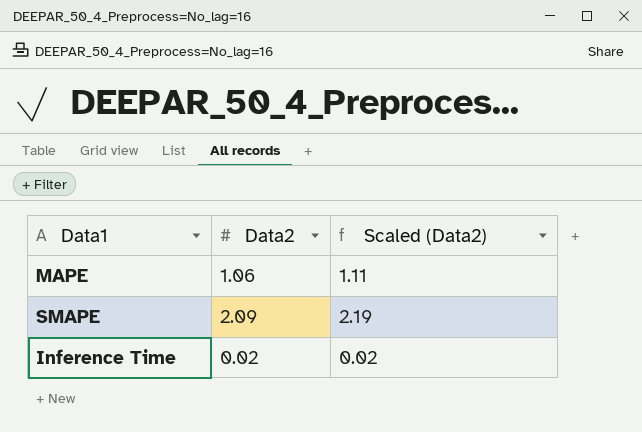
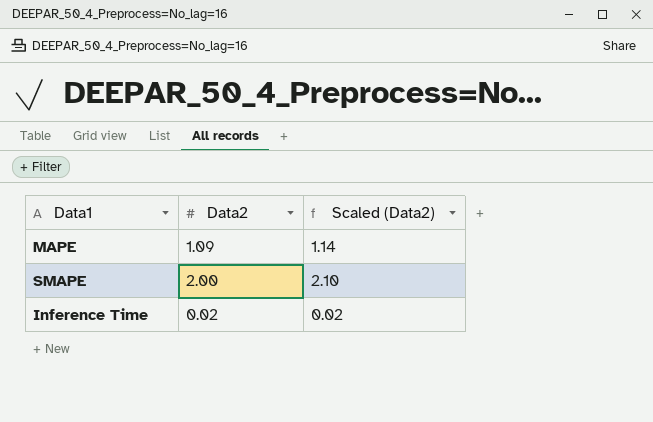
MAPE | Data2: 1.06 -> 1.09
MAPE | Scaled (Data2): 1.11 -> 1.14
SMAPE | Data2: 2.09 -> 2.00
SMAPE | Scaled (Data2): 2.19 -> 2.10

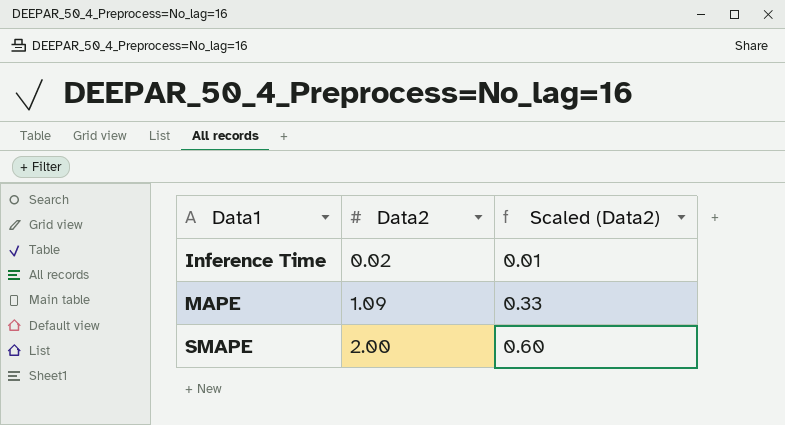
row order: none -> Data1 ascending
column Scaled (Data2) | formula: [Data2] * 1.05 -> [Data2] * 0.3

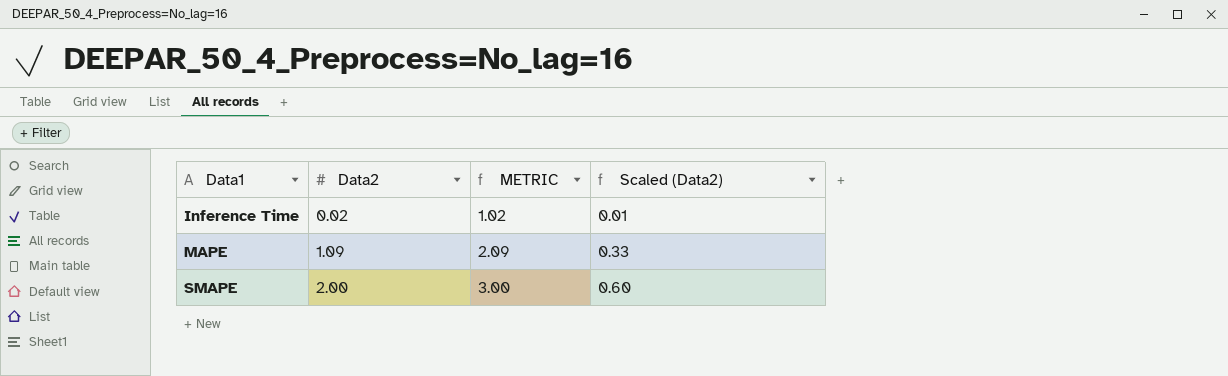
column METRIC | formula: none -> [Data2] + 1

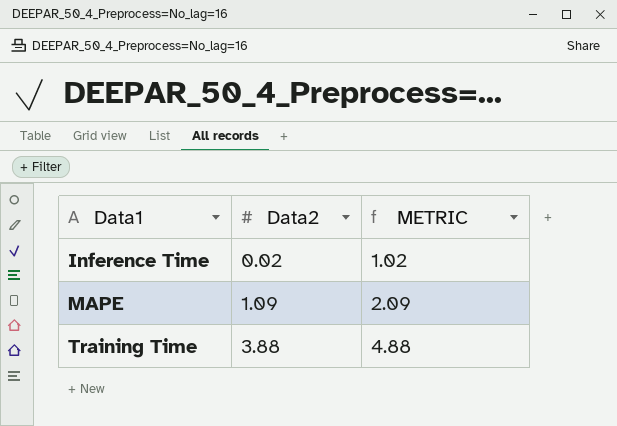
column Scaled (Data2) | formula: [Data2] * 0.3 -> none
row SMAPE: 2.00 | 3.00 | 0.60 -> none
row Training Time: none -> 3.88 | 4.88

